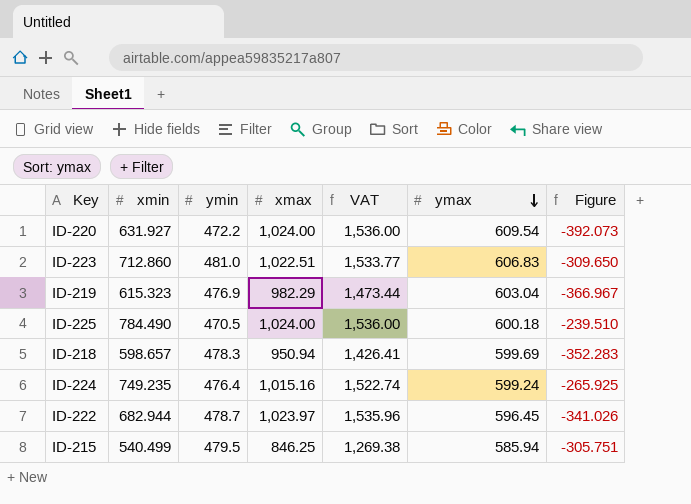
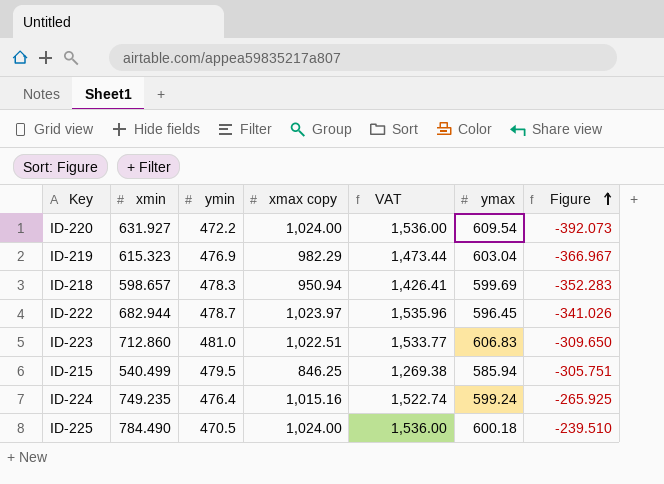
row order: ymax descending -> Figure ascending
column name: xmax -> xmax copy

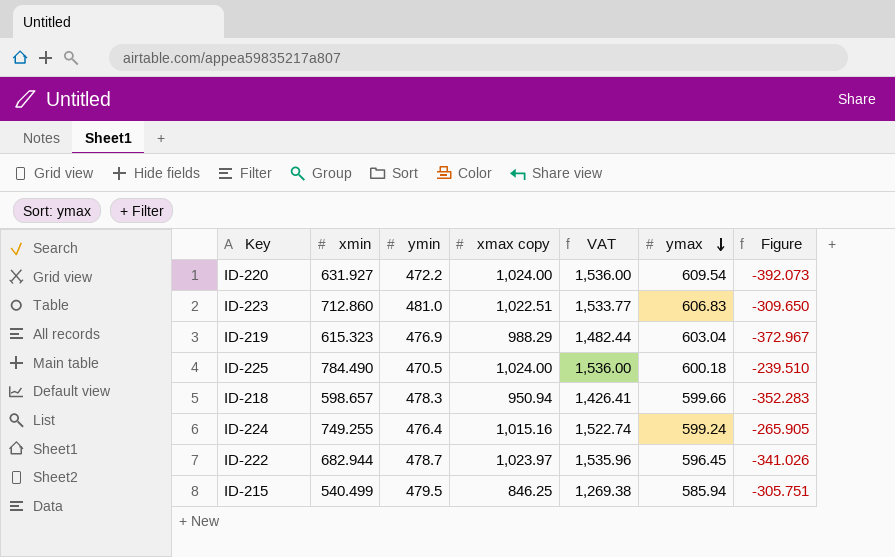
row order: Figure ascending -> ymax descending
ID-219 | xmax copy: 982.29 -> 988.29
ID-219 | VAT: 1,473.44 -> 1,482.44
ID-219 | Figure: -366.967 -> -372.967
ID-218 | ymax: 599.69 -> 599.66
ID-224 | xmin: 749.235 -> 749.255
ID-224 | Figure: -265.925 -> -265.905

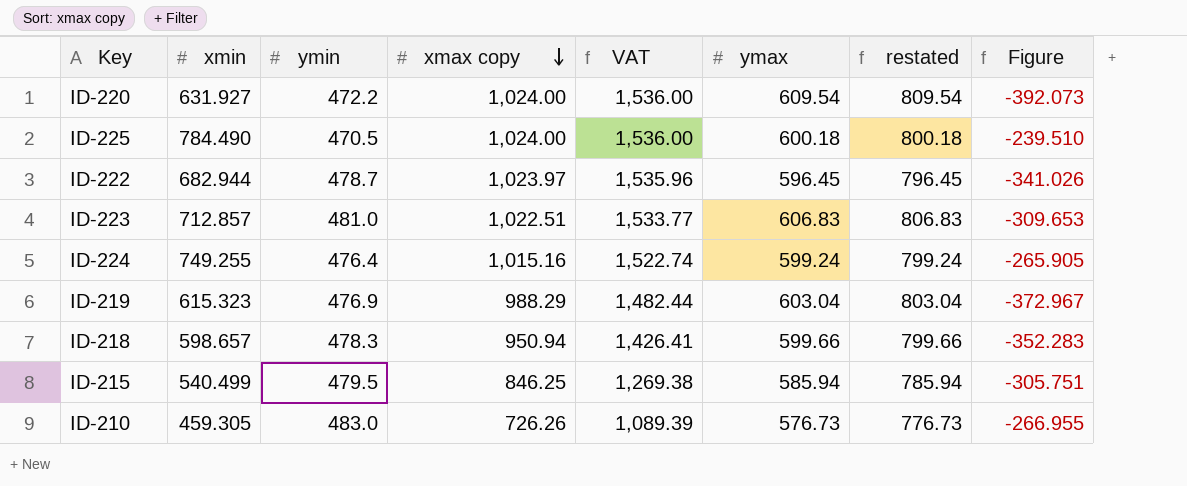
row order: ymax descending -> xmax copy descending
column restated | formula: none -> [ymax] + 200
ID-223 | xmin: 712.860 -> 712.857
ID-223 | Figure: -309.650 -> -309.653
row ID-210: none -> 459.305 | 483.0 | 726.26 | 1,089.39 | 576.73 | 776.73 | -266.955

